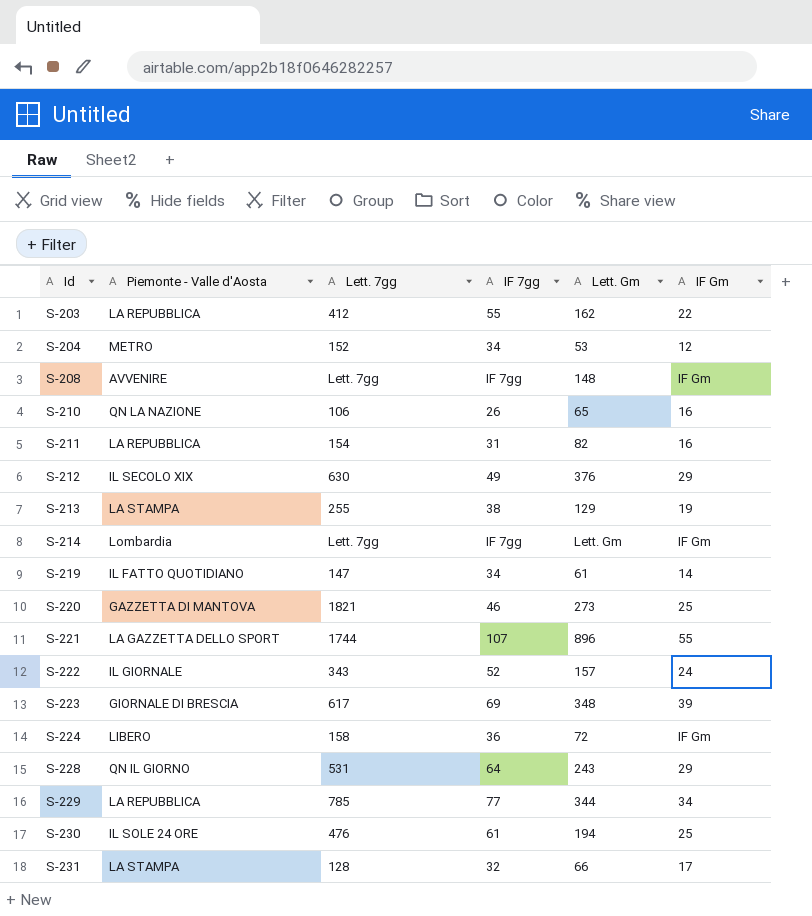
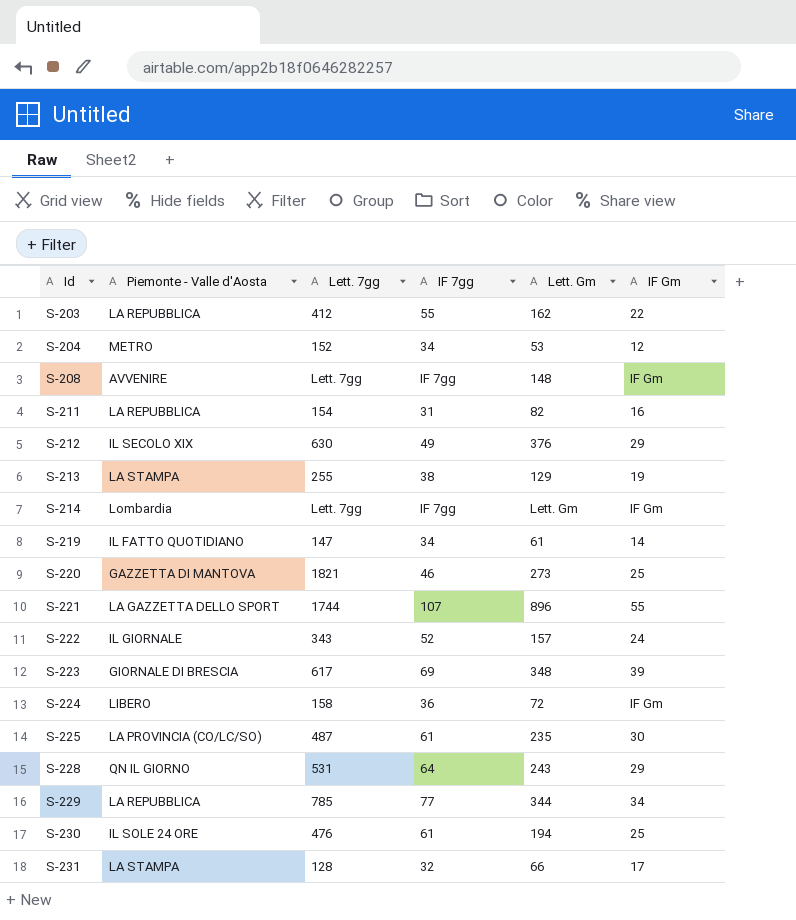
row S-210: QN LA NAZIONE | 106 | 26 | 65 | 16 -> none
row S-225: none -> LA PROVINCIA (CO/LC/SO) | 487 | 61 | 235 | 30

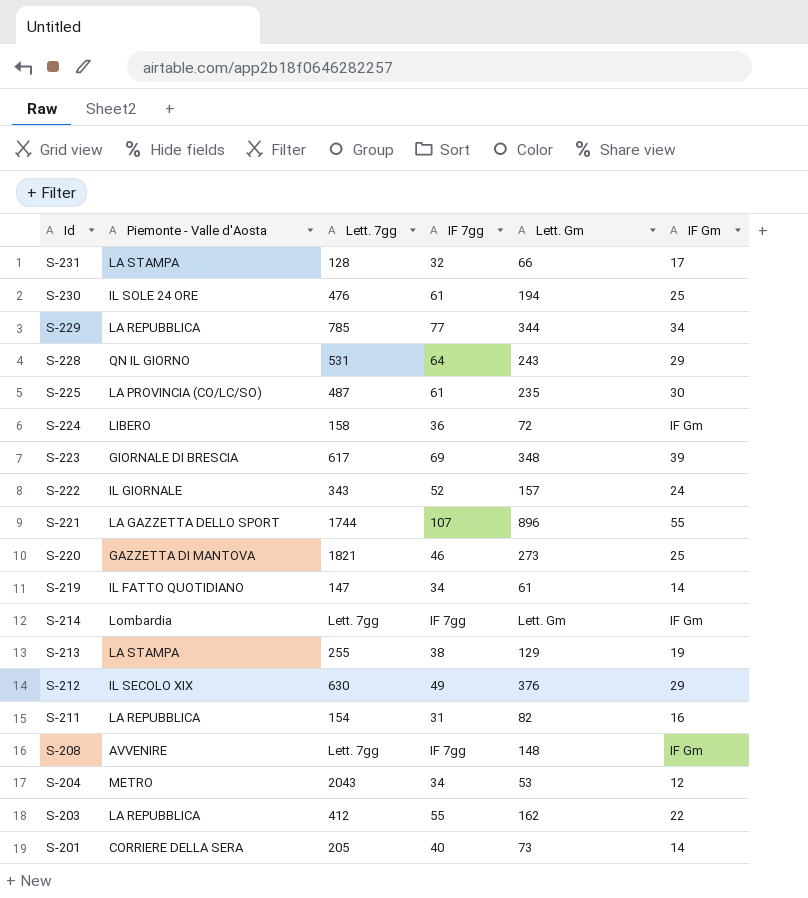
row order: Id ascending -> Id descending
S-204 | Lett. 7gg: 152 -> 2043
row S-201: none -> CORRIERE DELLA SERA | 205 | 40 | 73 | 14

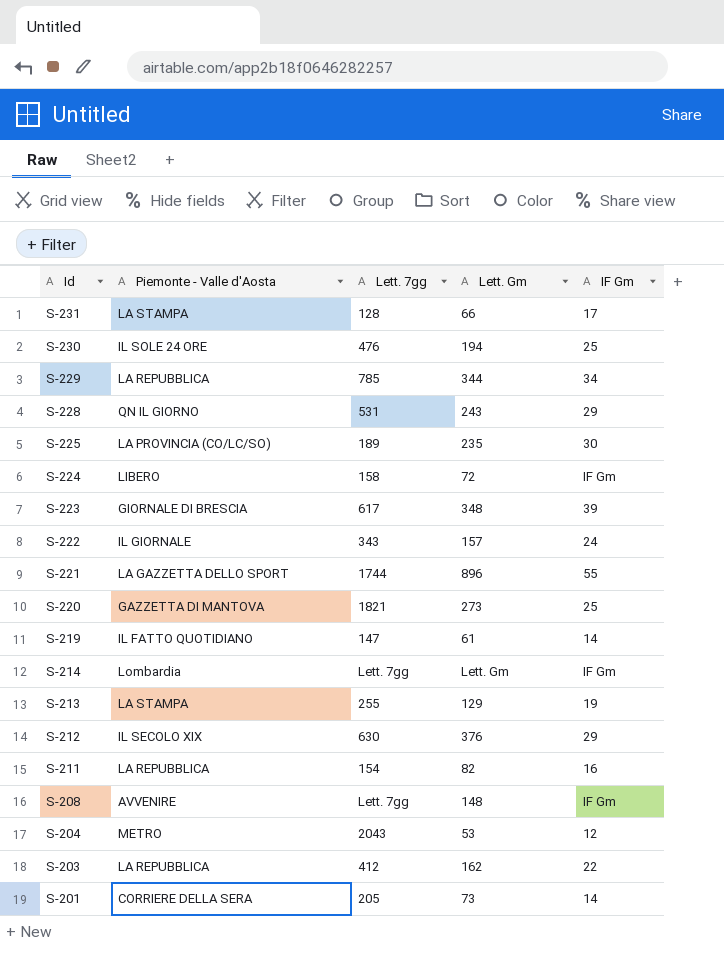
column IF 7gg | position: 4 -> none
S-225 | Lett. 7gg: 487 -> 189

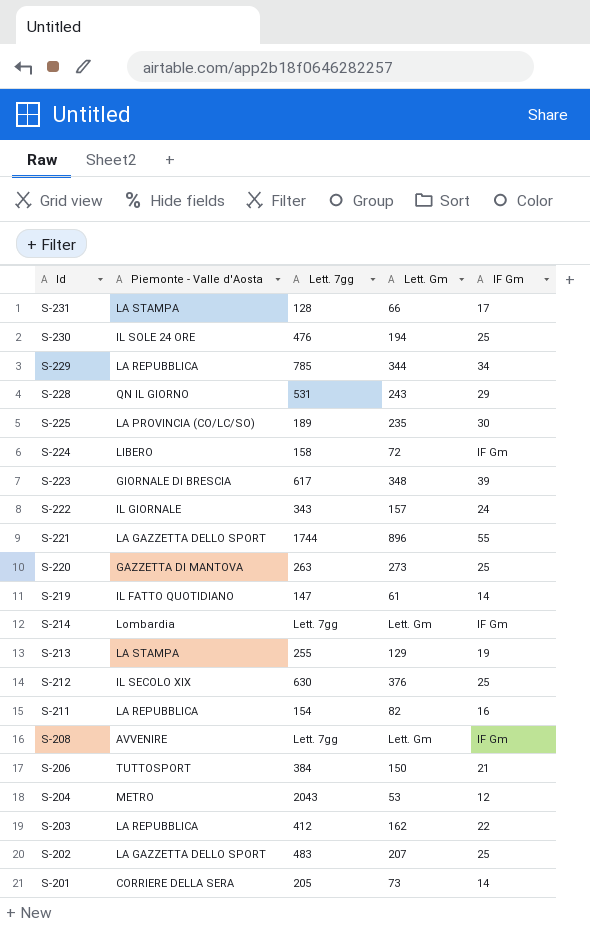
S-220 | Lett. 7gg: 1821 -> 263
S-212 | IF Gm: 29 -> 25
S-208 | Lett. Gm: 148 -> Lett. Gm
row S-206: none -> TUTTOSPORT | 384 | 150 | 21
row S-202: none -> LA GAZZETTA DELLO SPORT | 483 | 207 | 25

